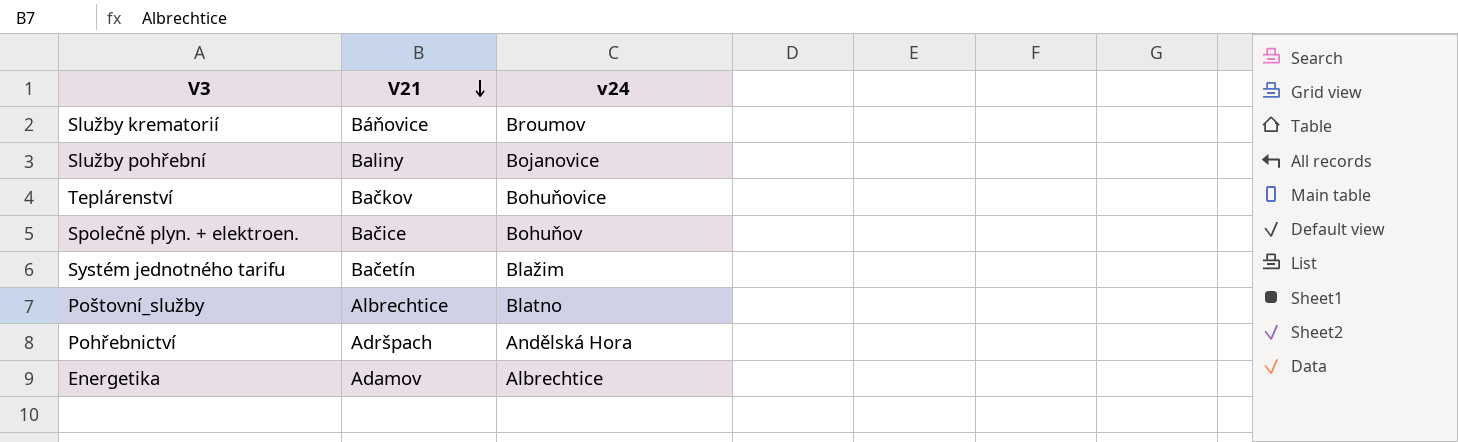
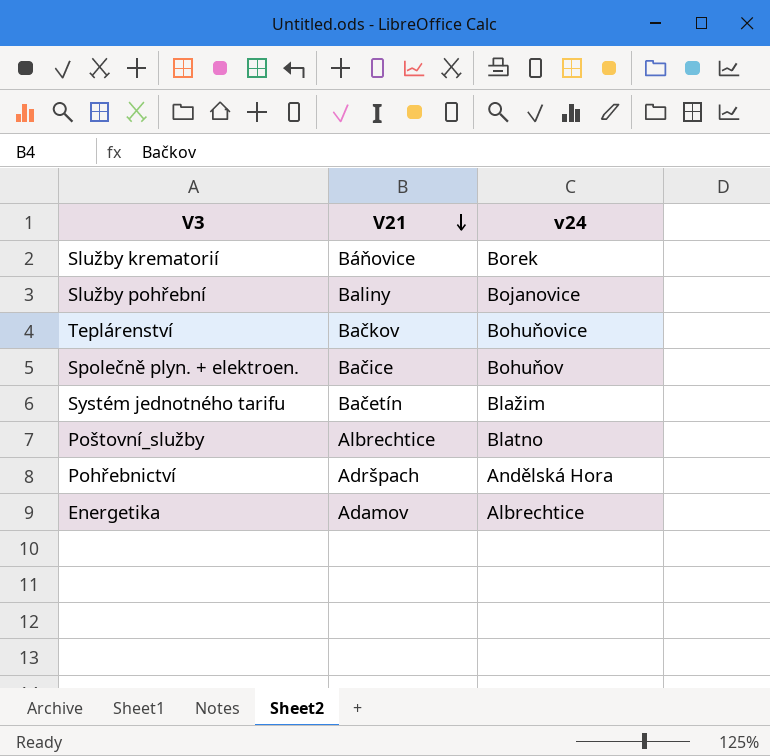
Služby krematorií | v24: Broumov -> Borek

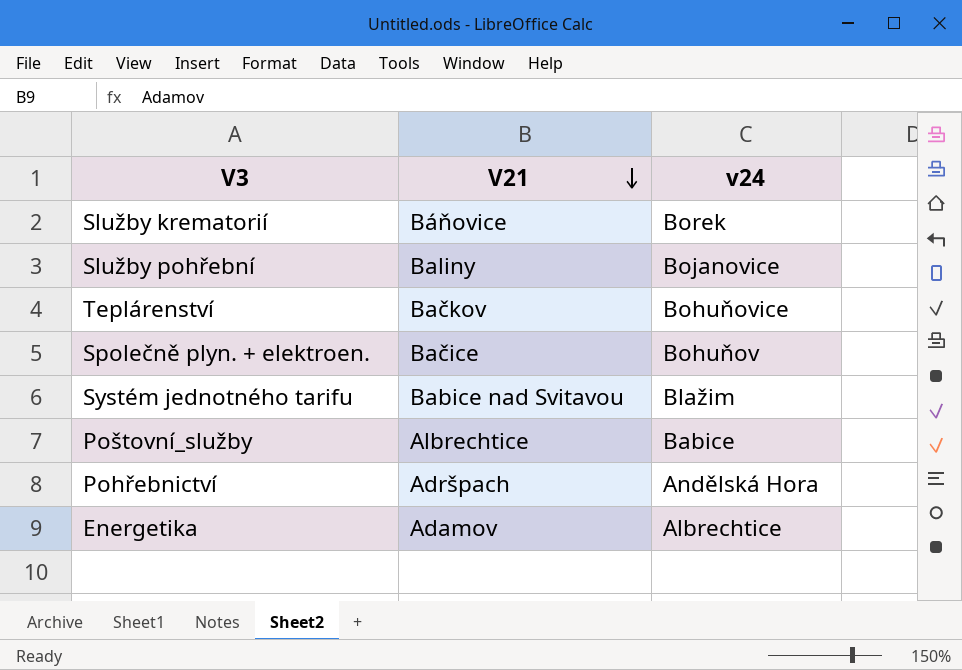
Systém jednotného tarifu | V21: Bačetín -> Babice nad Svitavou
Poštovní_služby | v24: Blatno -> Babice

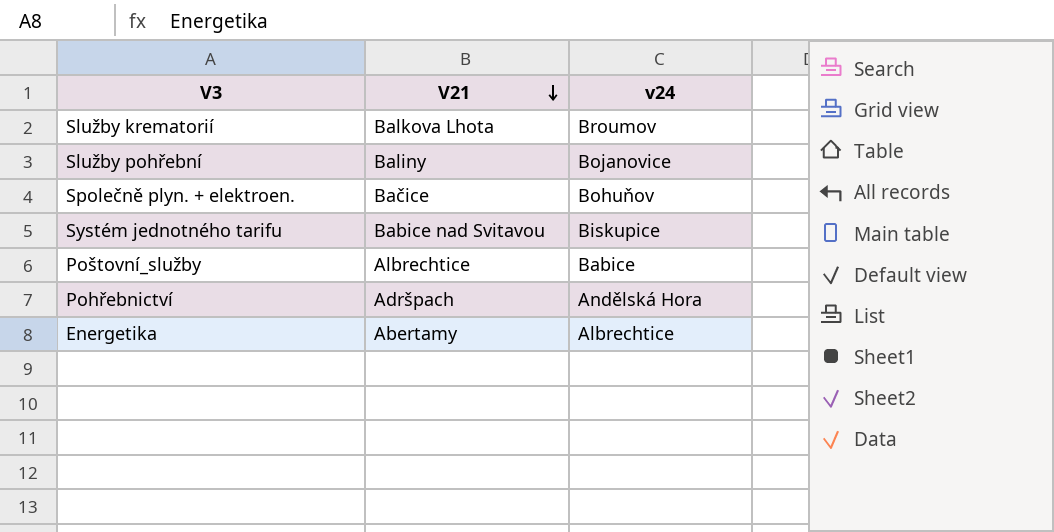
row Teplárenství: Bačkov | Bohuňovice -> none
Služby krematorií | V21: Báňovice -> Balkova Lhota
Služby krematorií | v24: Borek -> Broumov
Systém jednotného tarifu | v24: Blažim -> Biskupice
Energetika | V21: Adamov -> Abertamy

